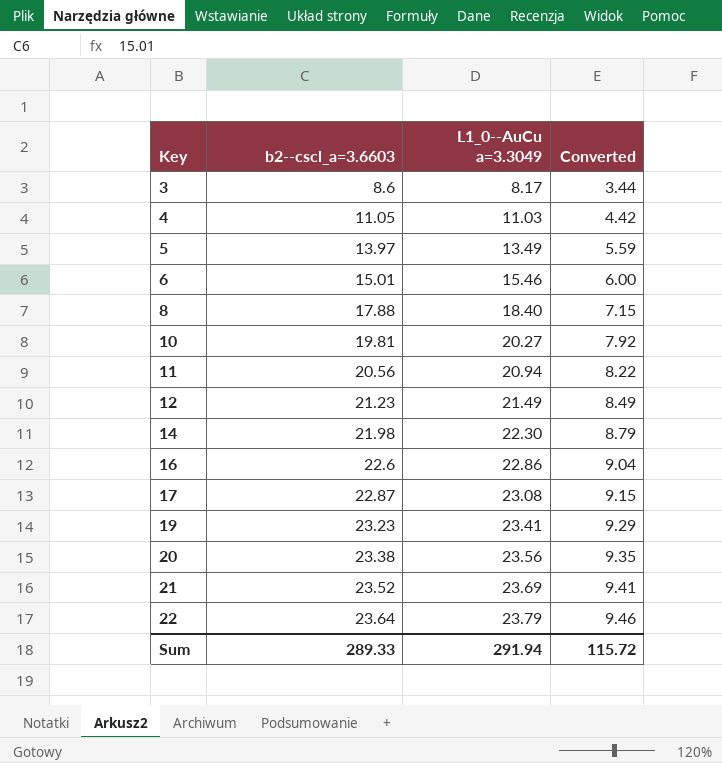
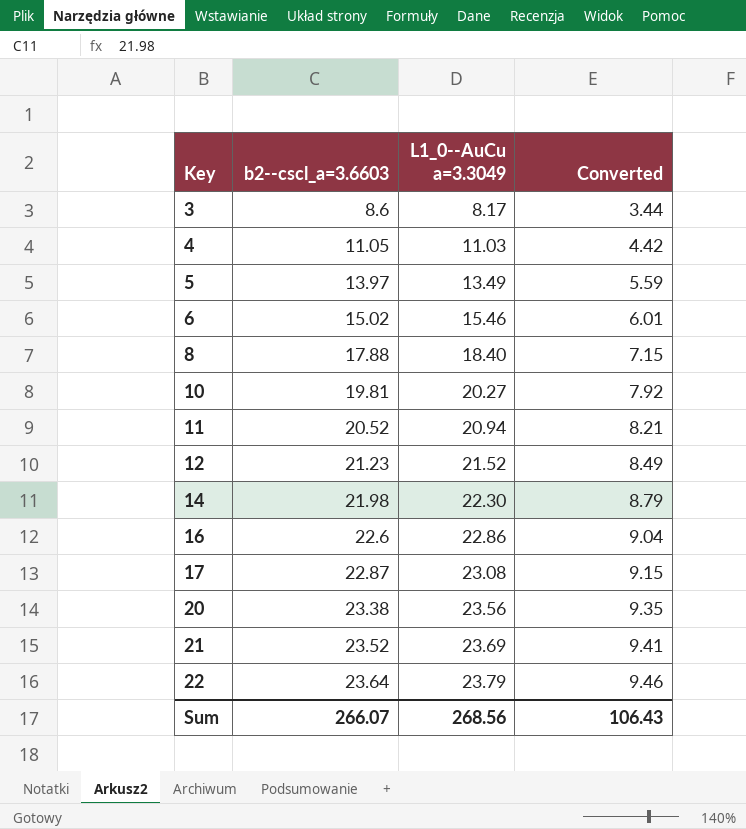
row 19: 23.23 | 23.41 | 9.29 -> none
6 | b2--cscl_a=3.6603: 15.01 -> 15.02
6 | Converted: 6.00 -> 6.01
11 | b2--cscl_a=3.6603: 20.56 -> 20.52
11 | Converted: 8.22 -> 8.21
12 | L1_0--AuCu a=3.3049: 21.49 -> 21.52
Sum | b2--cscl_a=3.6603: 289.33 -> 266.07
Sum | L1_0--AuCu a=3.3049: 291.94 -> 268.56
Sum | Converted: 115.72 -> 106.43

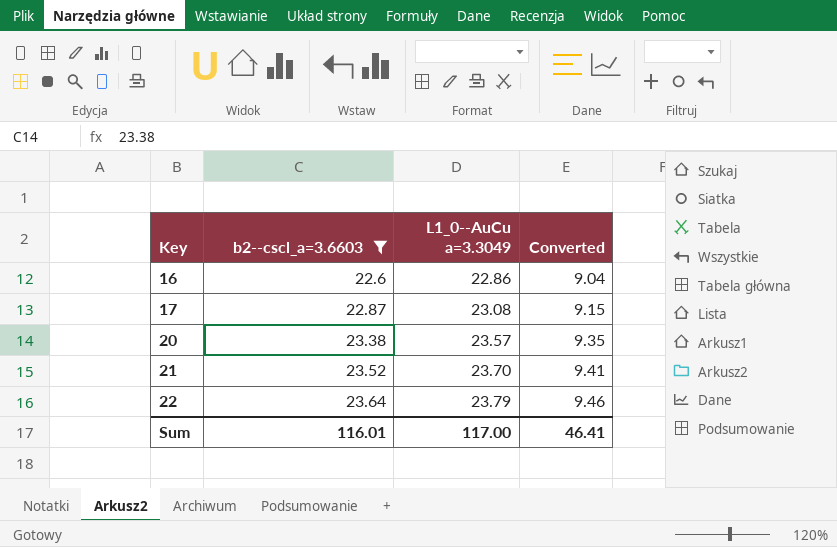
filter: none -> b2--cscl_a=3.6603 >= 22.6
20 | L1_0--AuCu a=3.3049: 23.56 -> 23.57
21 | L1_0--AuCu a=3.3049: 23.69 -> 23.70
Sum | b2--cscl_a=3.6603: 266.07 -> 116.01
Sum | L1_0--AuCu a=3.3049: 268.56 -> 117.00
Sum | Converted: 106.43 -> 46.41

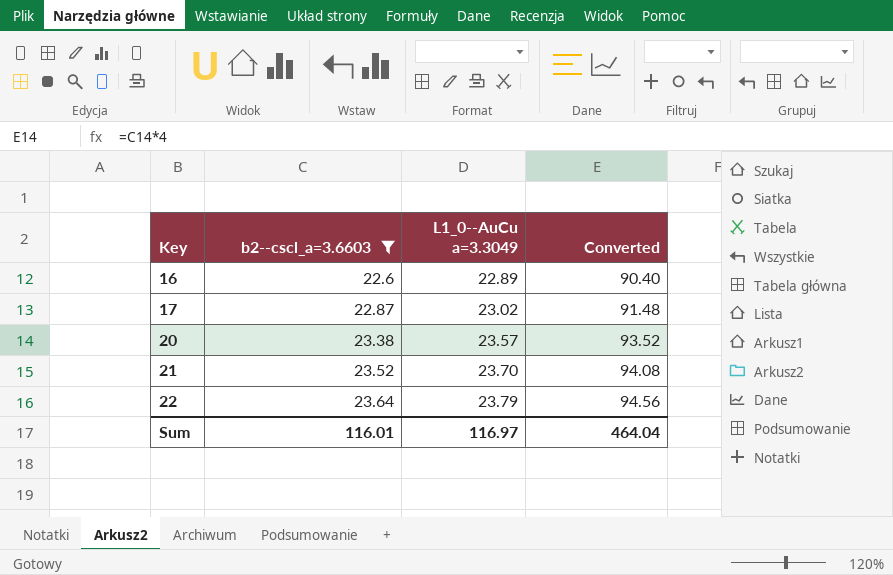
column Converted | formula: [b2--cscl_a=3.6603] * 0.4 -> [b2--cscl_a=3.6603] * 4
16 | L1_0--AuCu a=3.3049: 22.86 -> 22.89
17 | L1_0--AuCu a=3.3049: 23.08 -> 23.02
Sum | L1_0--AuCu a=3.3049: 117.00 -> 116.97
Sum | Converted: 46.41 -> 464.04

